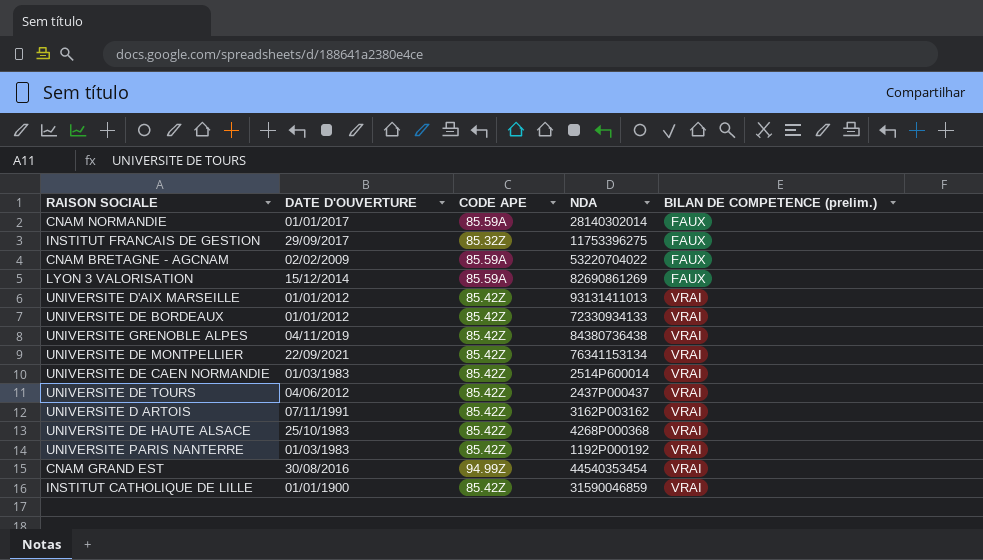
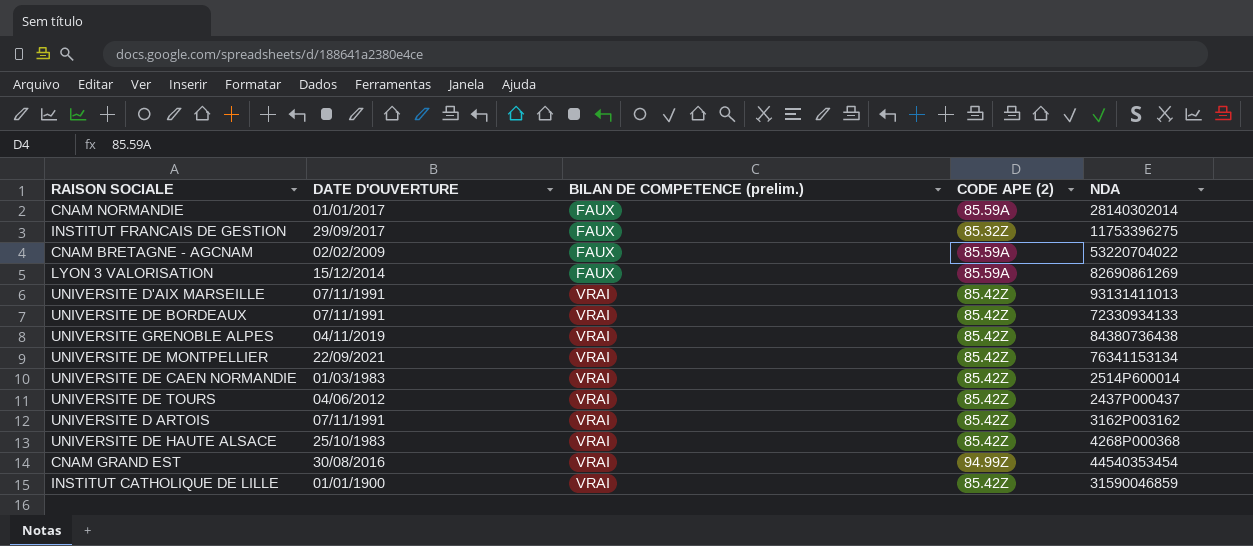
column BILAN DE COMPETENCE (prelim.) | position: 5 -> 3
column name: CODE APE -> CODE APE (2)
row UNIVERSITE PARIS NANTERRE: 01/03/1983 | 85.42Z | 1192P000192 | VRAI -> none
UNIVERSITE D'AIX MARSEILLE | DATE D'OUVERTURE: 01/01/2012 -> 07/11/1991
UNIVERSITE DE BORDEAUX | DATE D'OUVERTURE: 01/01/2012 -> 07/11/1991

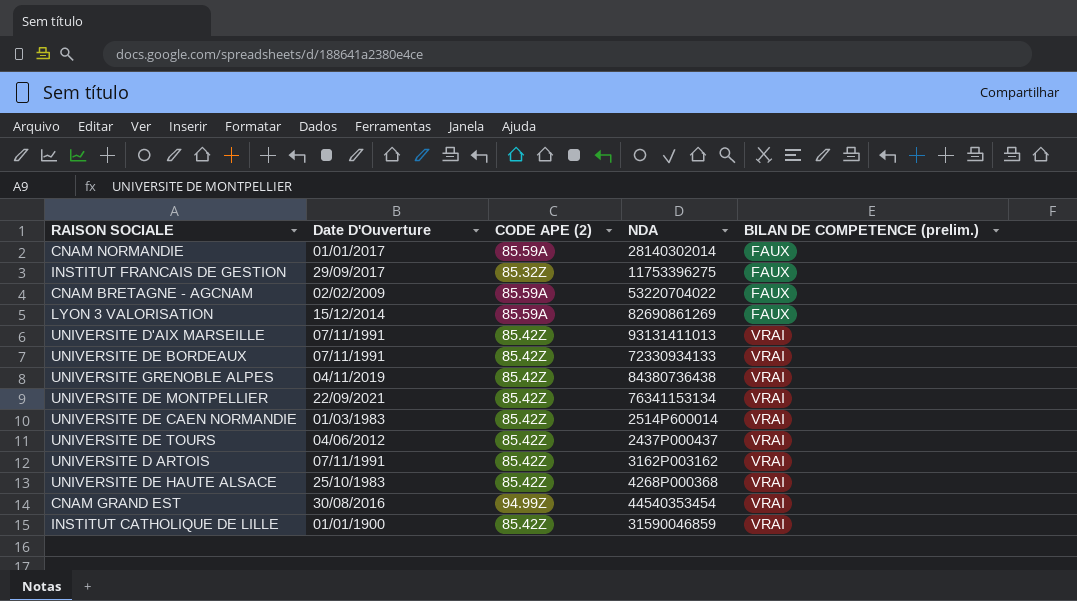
column name: DATE D'OUVERTURE -> Date D'Ouverture
column BILAN DE COMPETENCE (prelim.) | position: 3 -> 5

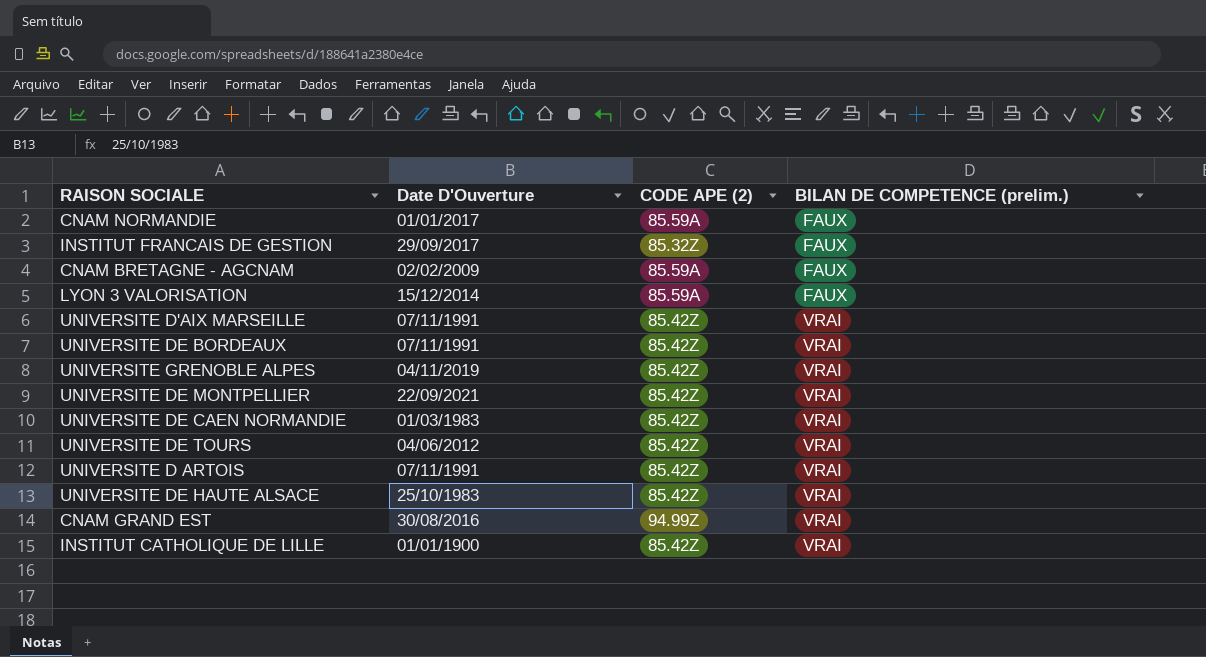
column NDA | position: 4 -> none

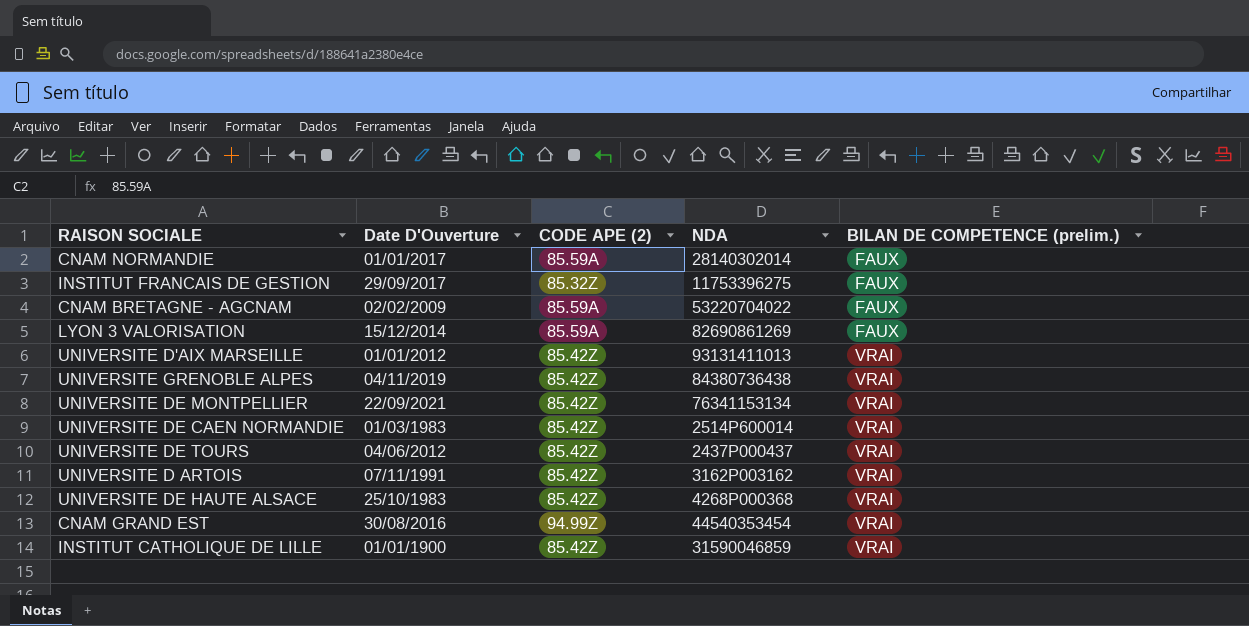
column NDA | position: none -> 4
row UNIVERSITE DE BORDEAUX: 07/11/1991 | 85.42Z | VRAI -> none
UNIVERSITE D'AIX MARSEILLE | Date D'Ouverture: 07/11/1991 -> 01/01/2012

